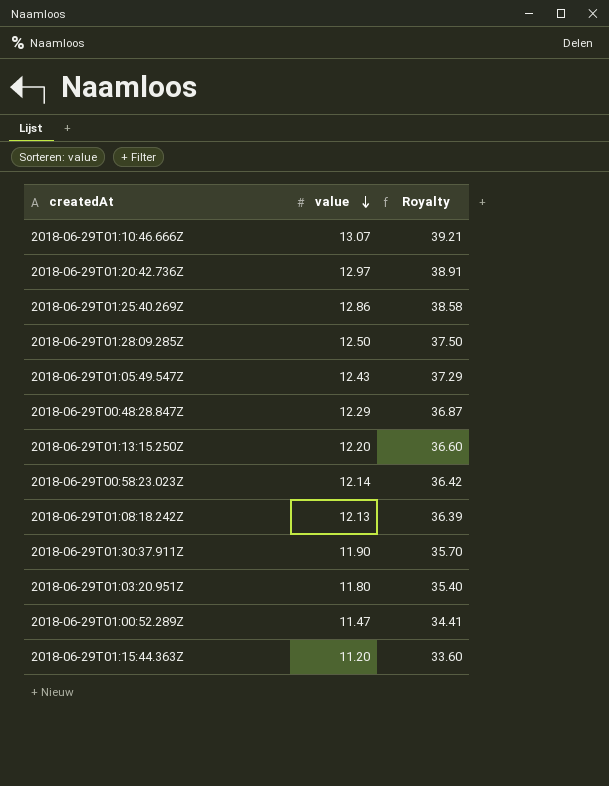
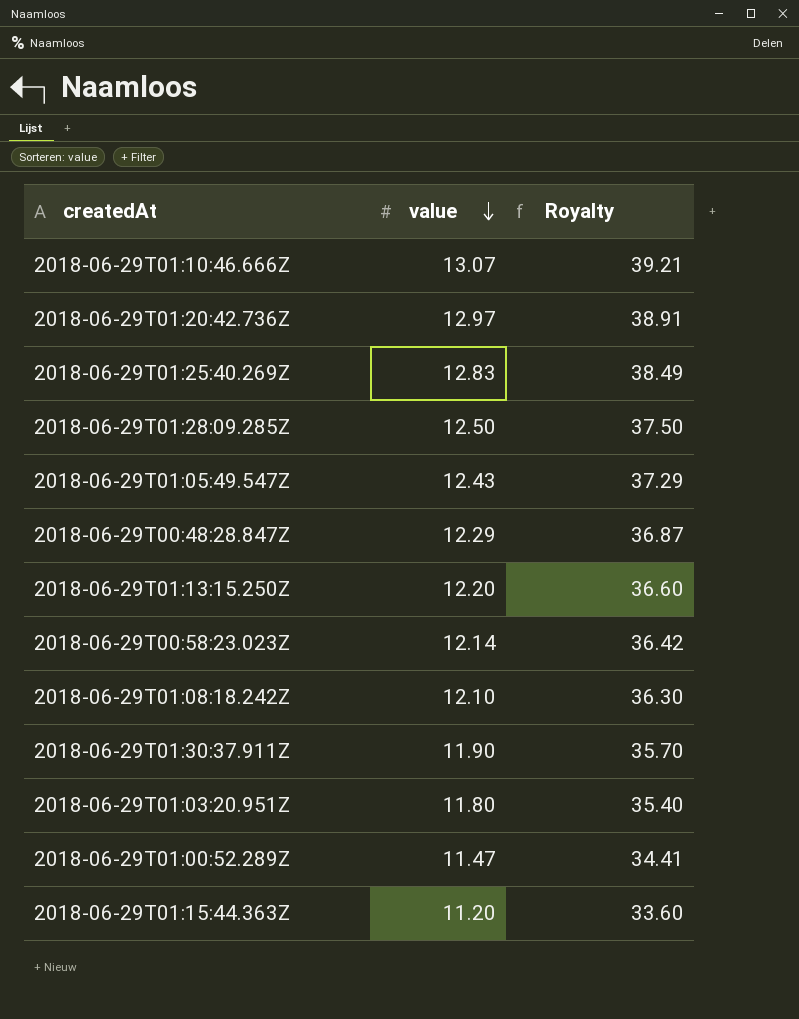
2018-06-29T01:25:40.269Z | value: 12.86 -> 12.83
2018-06-29T01:25:40.269Z | Royalty: 38.58 -> 38.49
2018-06-29T01:08:18.242Z | value: 12.13 -> 12.10
2018-06-29T01:08:18.242Z | Royalty: 36.39 -> 36.30

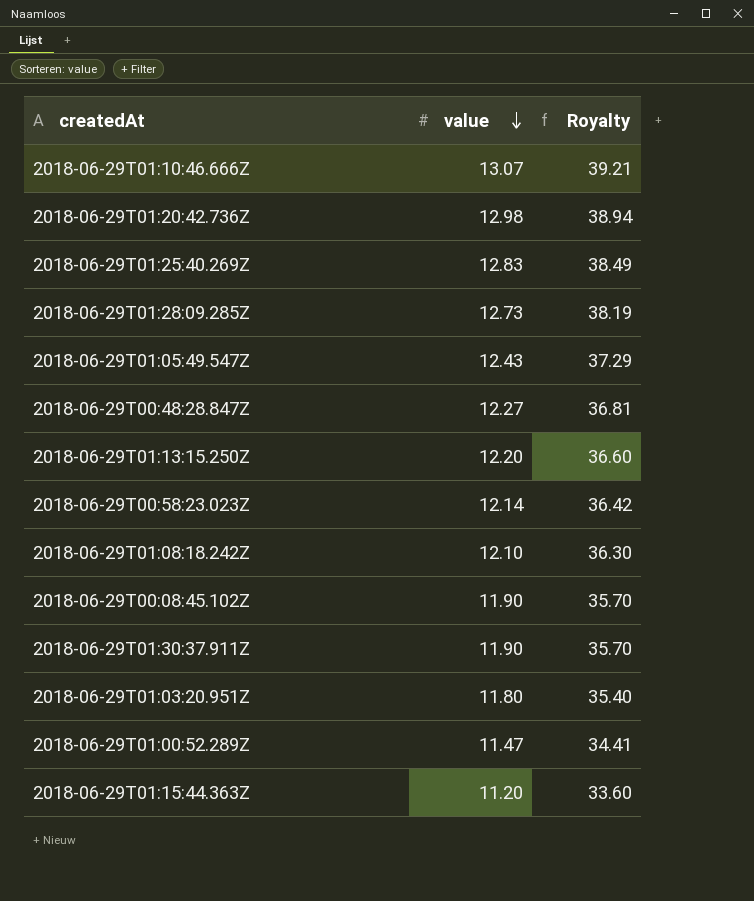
2018-06-29T01:20:42.736Z | value: 12.97 -> 12.98
2018-06-29T01:20:42.736Z | Royalty: 38.91 -> 38.94
2018-06-29T01:28:09.285Z | value: 12.50 -> 12.73
2018-06-29T01:28:09.285Z | Royalty: 37.50 -> 38.19
2018-06-29T00:48:28.847Z | value: 12.29 -> 12.27
2018-06-29T00:48:28.847Z | Royalty: 36.87 -> 36.81
row 2018-06-29T00:08:45.102Z: none -> 11.90 | 35.70

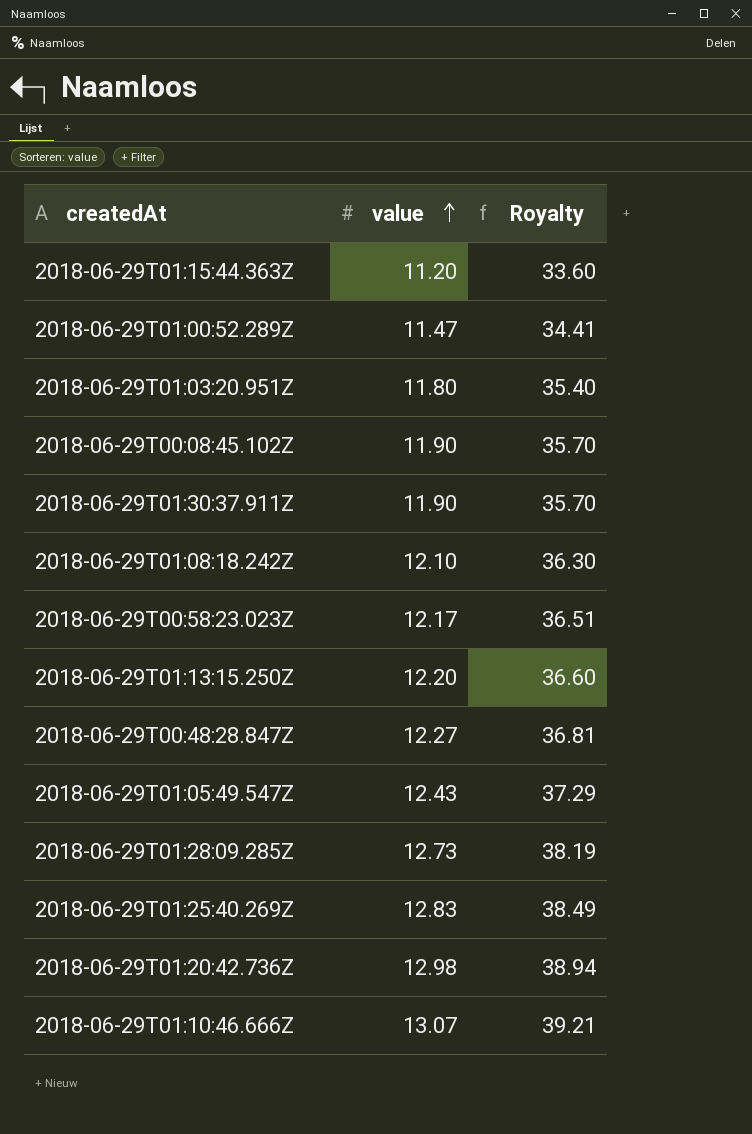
row order: value descending -> value ascending
2018-06-29T00:58:23.023Z | value: 12.14 -> 12.17
2018-06-29T00:58:23.023Z | Royalty: 36.42 -> 36.51

